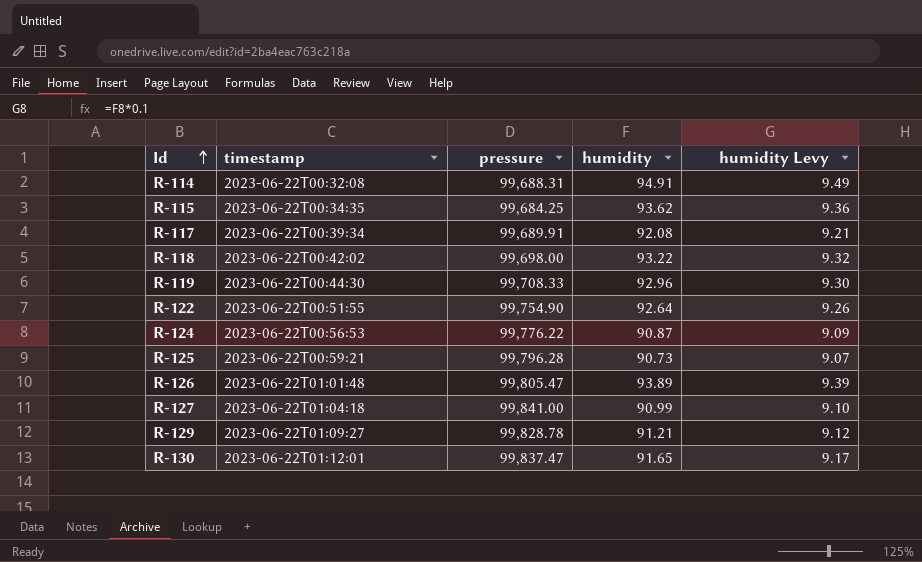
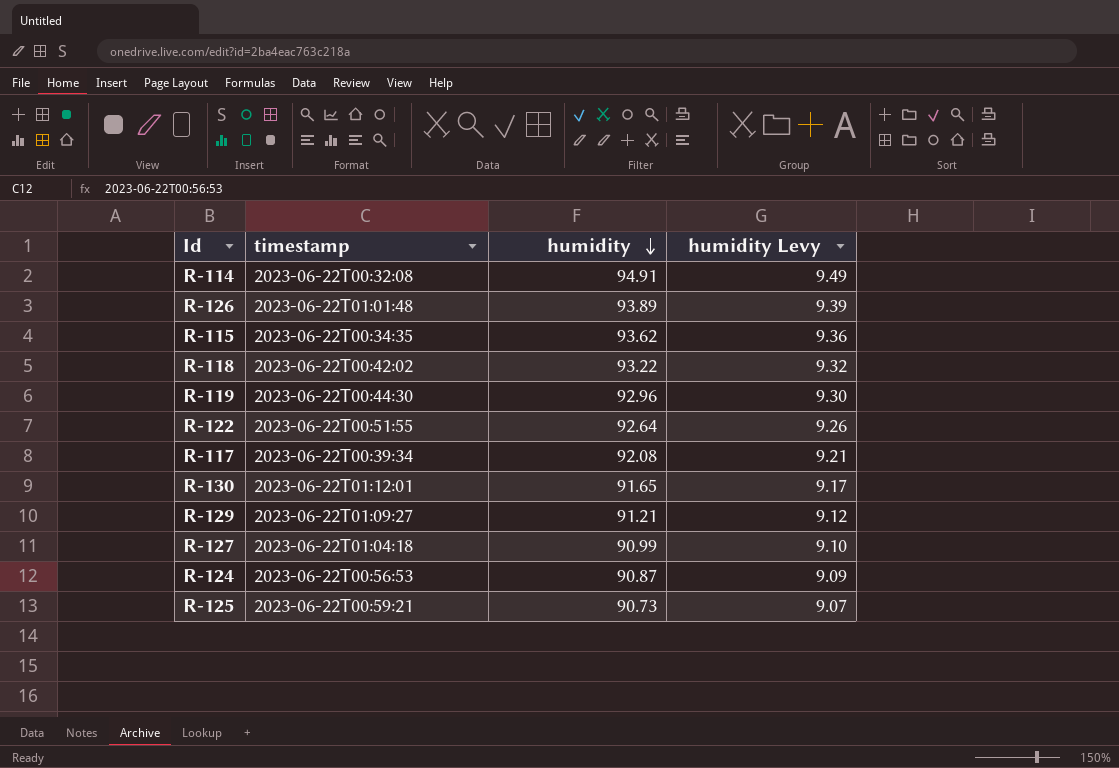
row order: Id ascending -> humidity descending
column pressure | position: 3 -> none

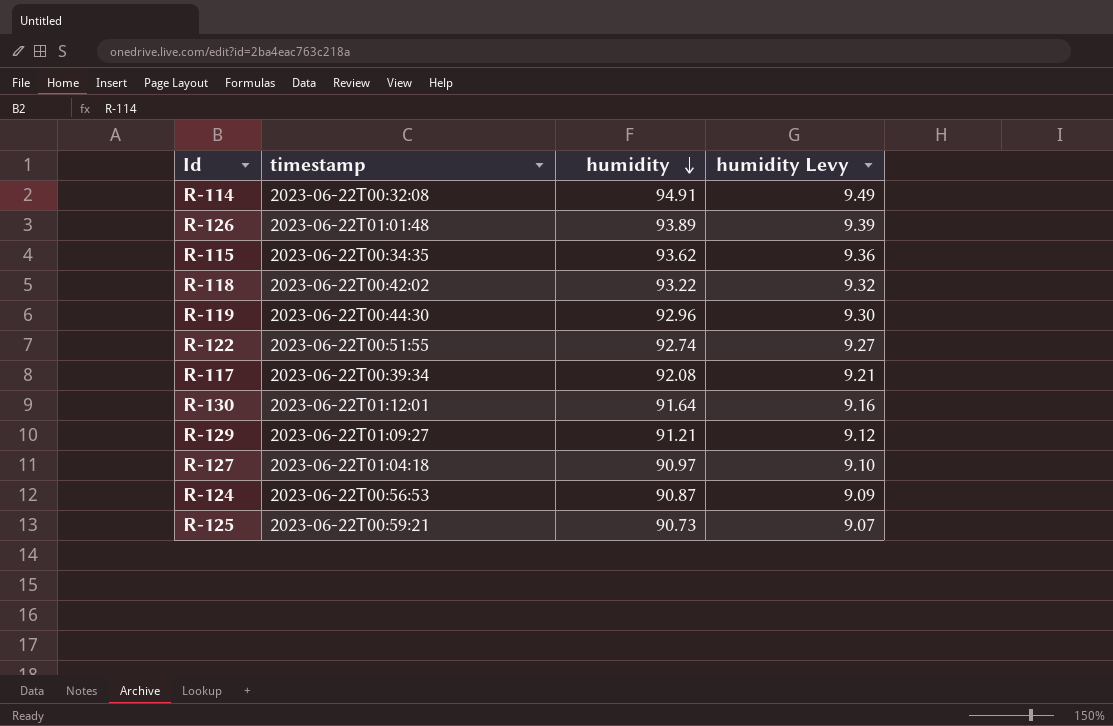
R-122 | humidity: 92.64 -> 92.74
R-122 | humidity Levy: 9.26 -> 9.27
R-130 | humidity: 91.65 -> 91.64
R-130 | humidity Levy: 9.17 -> 9.16
R-127 | humidity: 90.99 -> 90.97

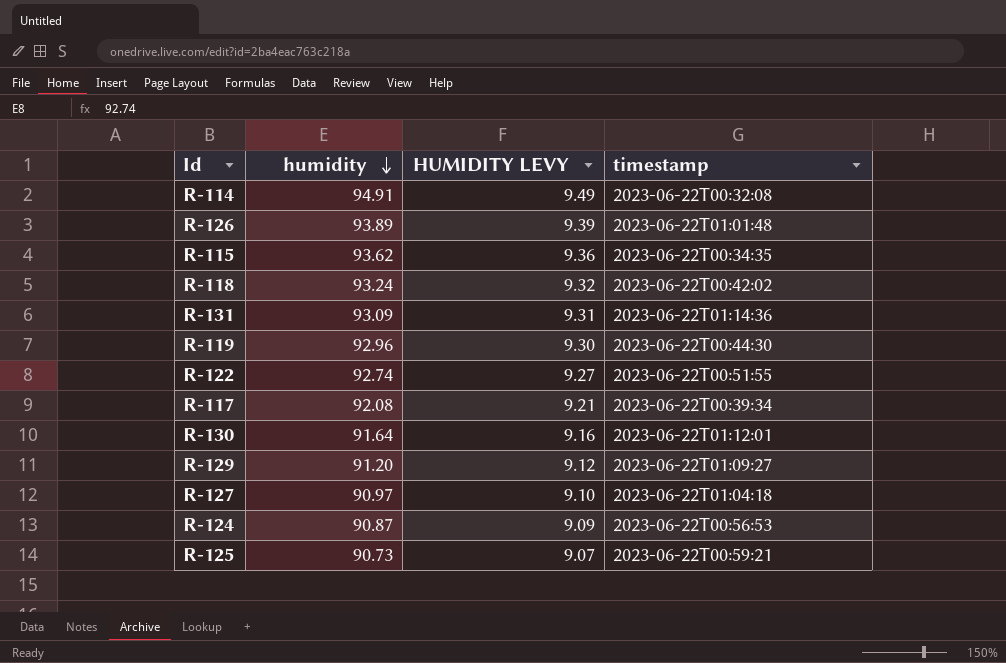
column name: humidity Levy -> HUMIDITY LEVY
column timestamp | position: 2 -> 4
R-118 | humidity: 93.22 -> 93.24
row R-131: none -> 93.09 | 9.31 | 2023-06-22T01:14:36
R-129 | humidity: 91.21 -> 91.20

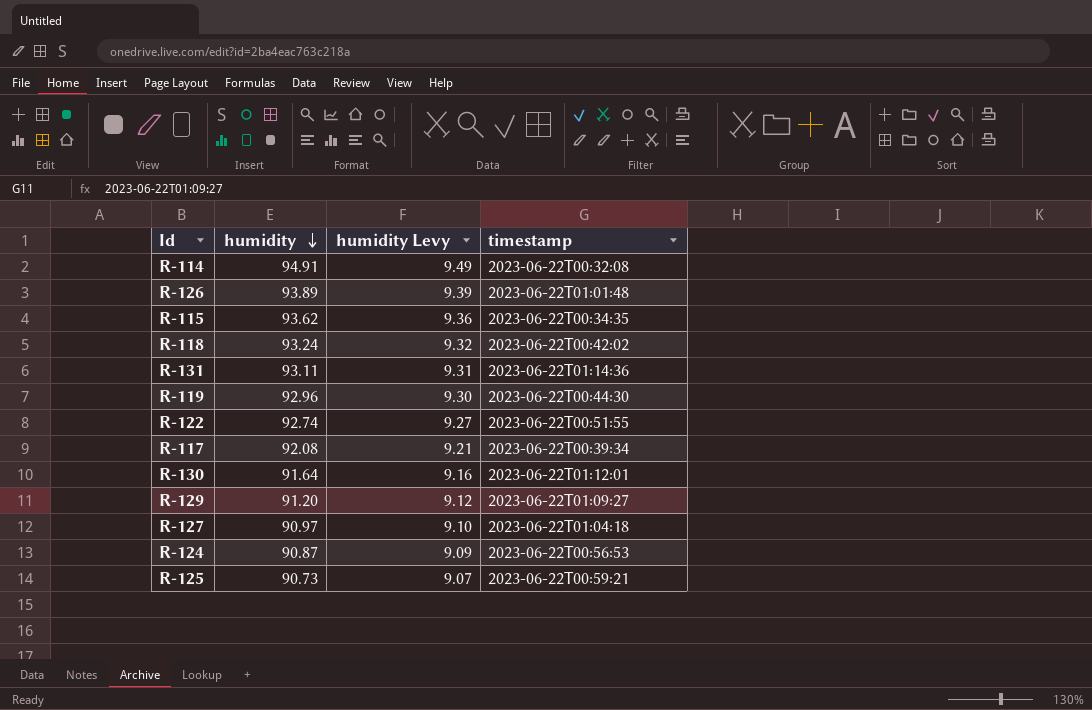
column name: HUMIDITY LEVY -> humidity Levy
R-131 | humidity: 93.09 -> 93.11

